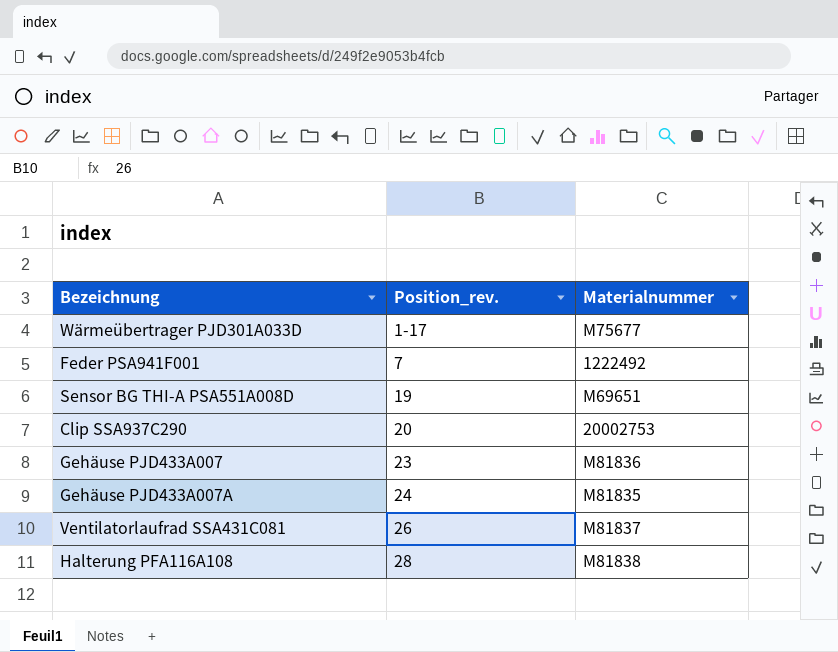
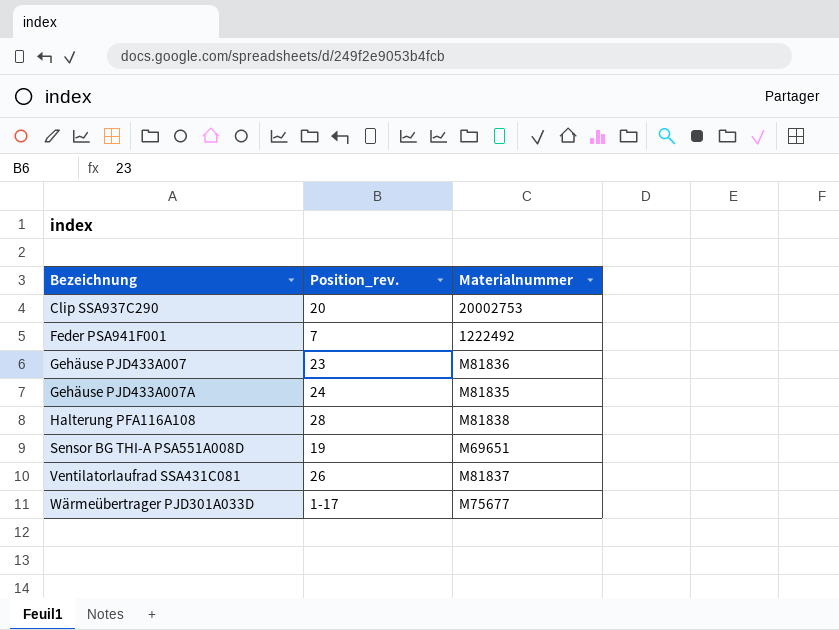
row order: Position_rev. ascending -> Bezeichnung ascending

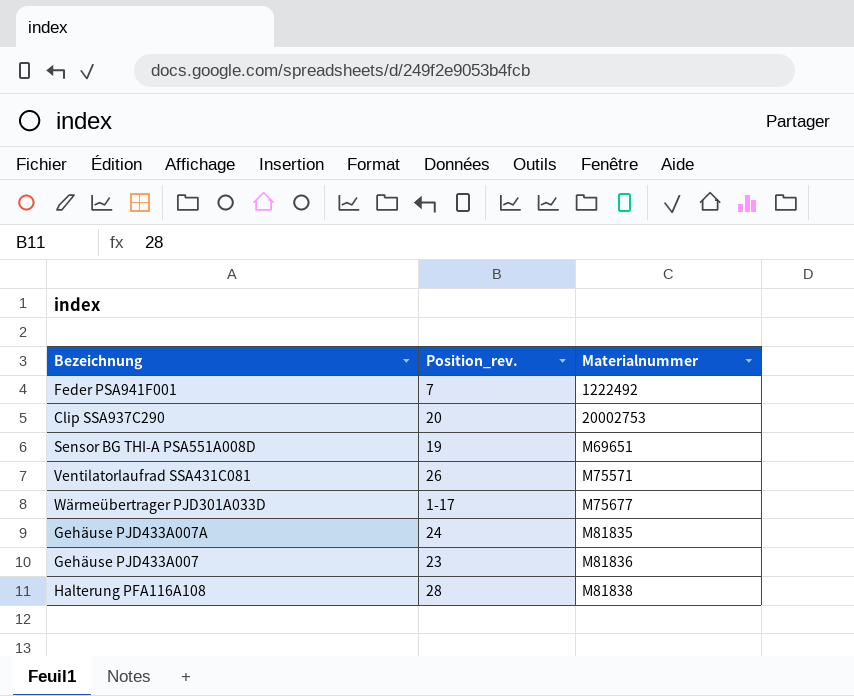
row order: Bezeichnung ascending -> Materialnummer ascending
Ventilatorlaufrad SSA431C081 | Materialnummer: M81837 -> M75571

